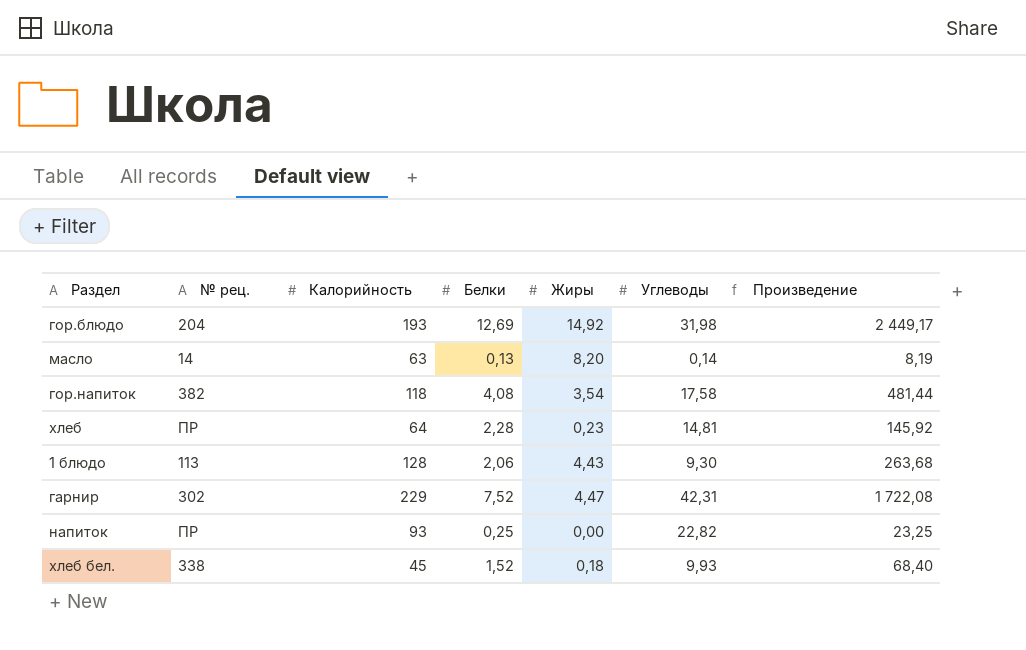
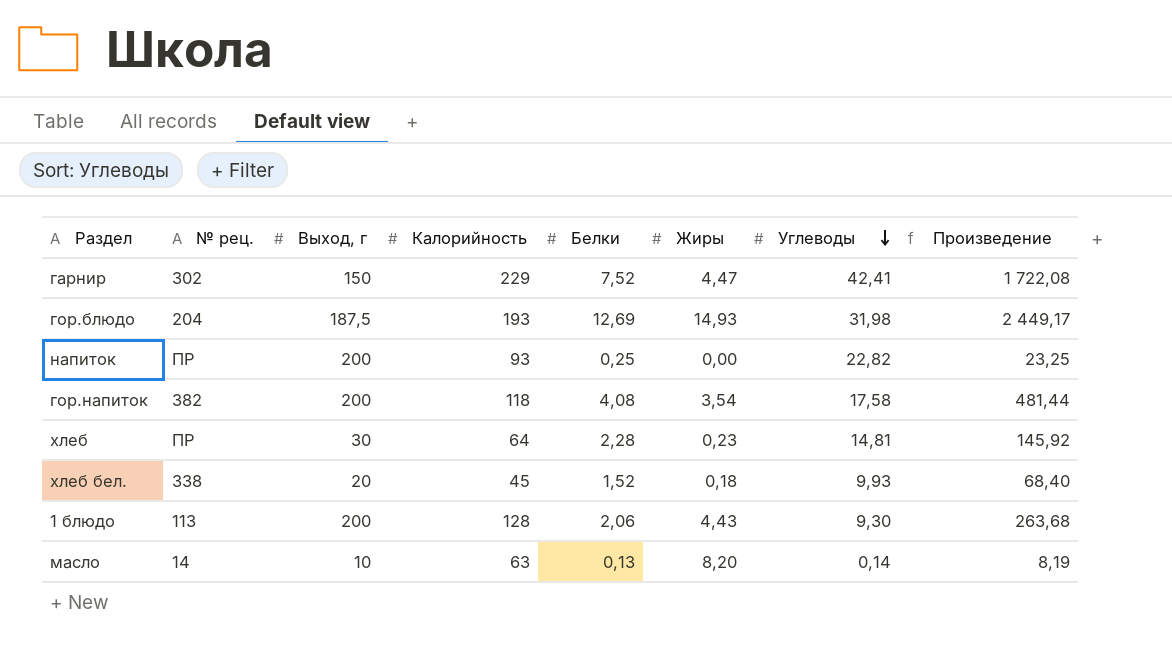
row order: none -> Углеводы descending
column Выход, г | position: none -> 3
гарнир | Углеводы: 42,31 -> 42,41
гор.блюдо | Жиры: 14,92 -> 14,93

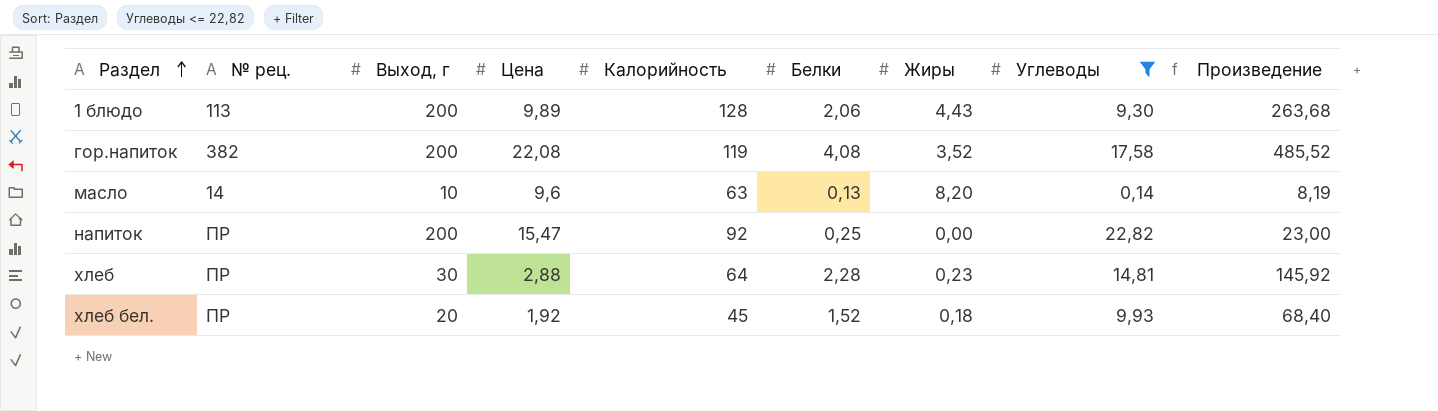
filter: none -> Углеводы <= 22,82
row order: Углеводы descending -> Раздел ascending
column Цена | position: none -> 4
гор.напиток | Калорийность: 118 -> 119
гор.напиток | Жиры: 3,54 -> 3,52
гор.напиток | Произведение: 481,44 -> 485,52
напиток | Калорийность: 93 -> 92
напиток | Произведение: 23,25 -> 23,00
хлеб бел. | № рец.: 338 -> ПР

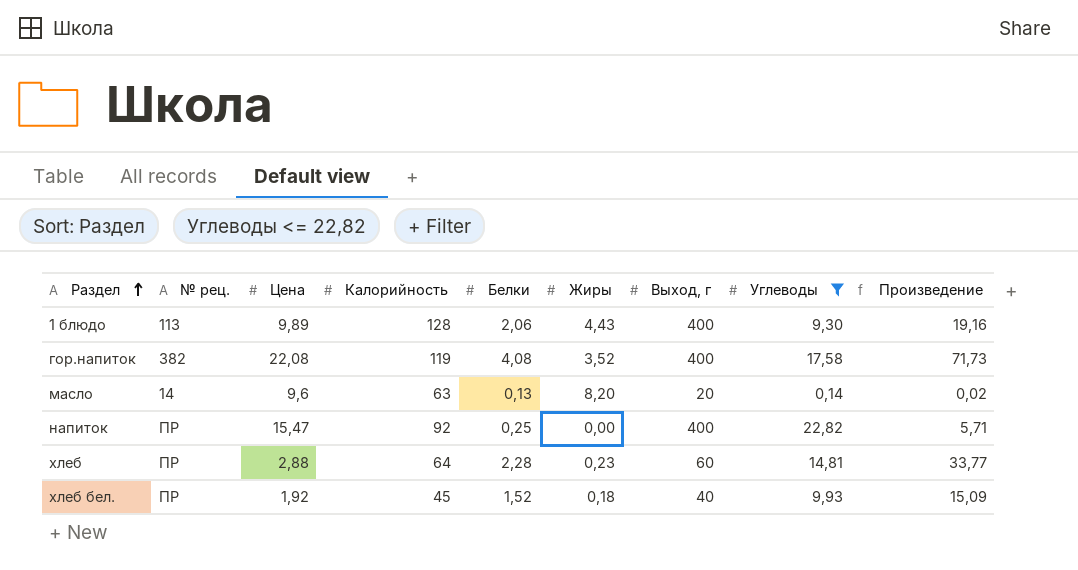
column Выход, г | position: 3 -> 7
column Произведение | formula: [Калорийность] * [Белки] -> [Белки] * [Углеводы]
1 блюдо | Выход, г: 200 -> 400
гор.напиток | Выход, г: 200 -> 400
масло | Выход, г: 10 -> 20
напиток | Выход, г: 200 -> 400
хлеб | Выход, г: 30 -> 60
хлеб бел. | Выход, г: 20 -> 40

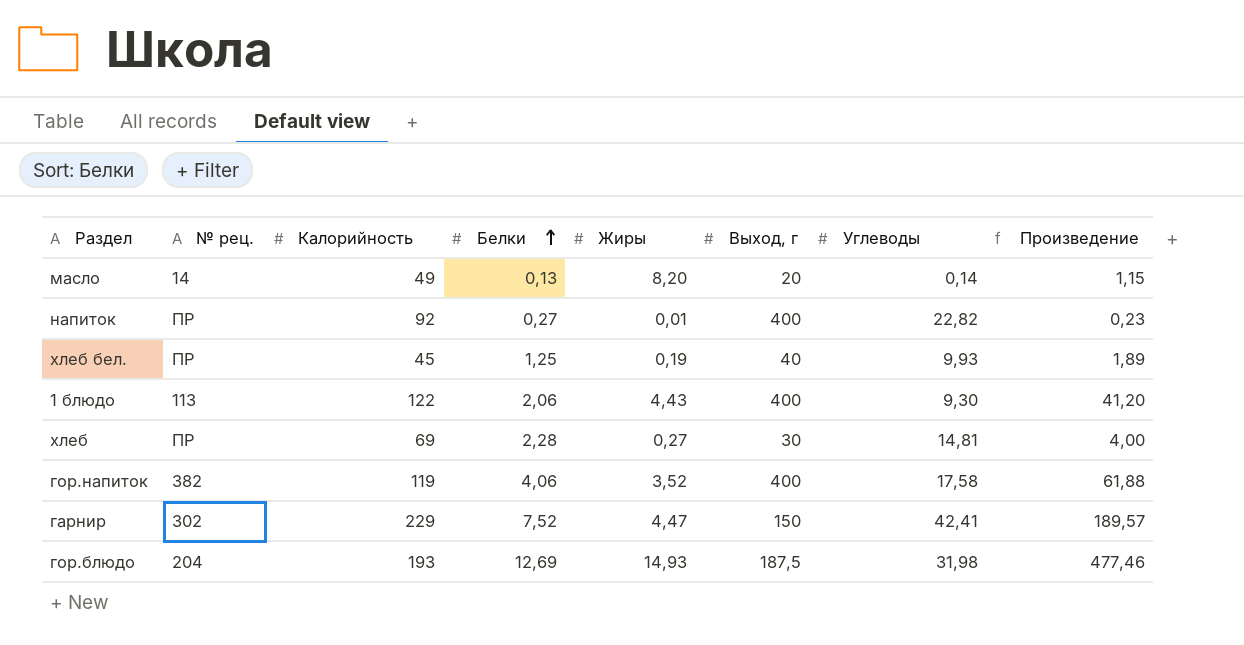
filter: Углеводы <= 22,82 -> none
row order: Раздел ascending -> Белки ascending
column Цена | position: 3 -> none
column Произведение | formula: [Белки] * [Углеводы] -> [Жиры] * [Углеводы]
масло | Калорийность: 63 -> 49
напиток | Белки: 0,25 -> 0,27
напиток | Жиры: 0,00 -> 0,01
хлеб бел. | Белки: 1,52 -> 1,25
хлеб бел. | Жиры: 0,18 -> 0,19
1 блюдо | Калорийность: 128 -> 122
хлеб | Калорийность: 64 -> 69
хлеб | Жиры: 0,23 -> 0,27
хлеб | Выход, г: 60 -> 30
гор.напиток | Белки: 4,08 -> 4,06

